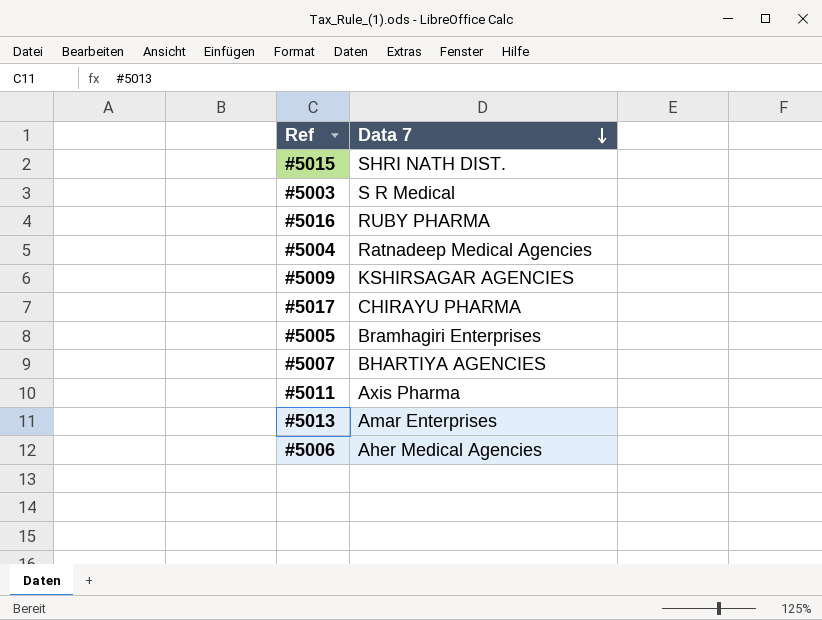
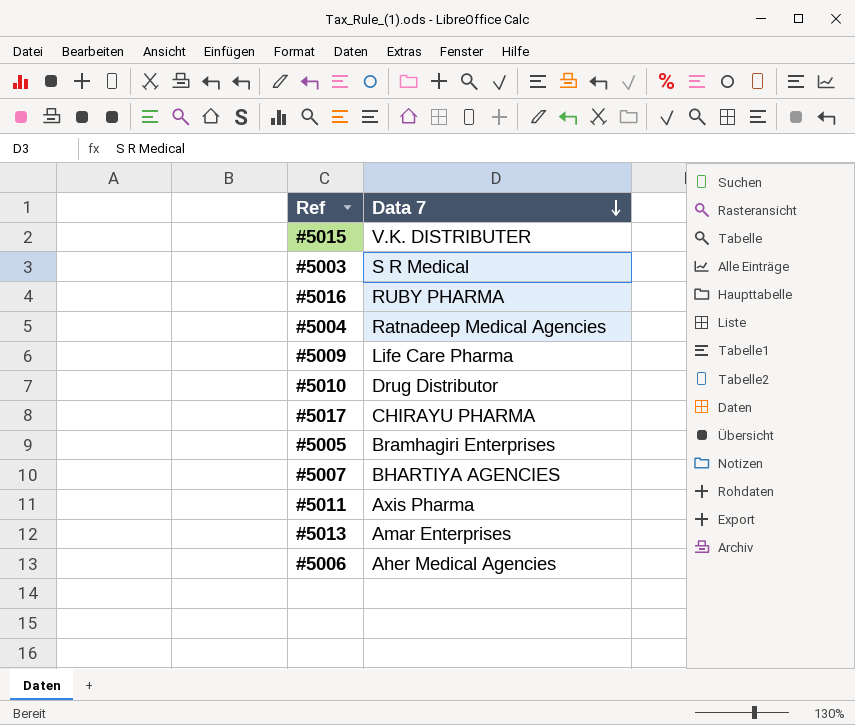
#5015 | Data 7: SHRI NATH DIST. -> V.K. DISTRIBUTER
#5009 | Data 7: KSHIRSAGAR AGENCIES -> Life Care Pharma
row #5010: none -> Drug Distributor

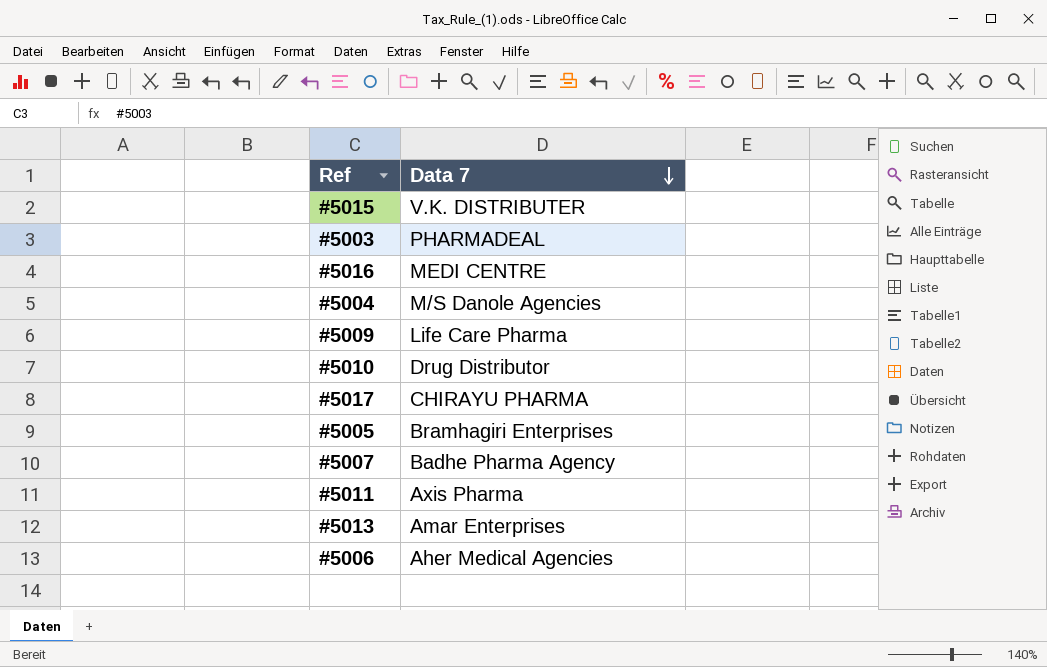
#5003 | Data 7: S R Medical -> PHARMADEAL
#5016 | Data 7: RUBY PHARMA -> MEDI CENTRE
#5004 | Data 7: Ratnadeep Medical Agencies -> M/S Danole Agencies
#5007 | Data 7: BHARTIYA AGENCIES -> Badhe Pharma Agency

